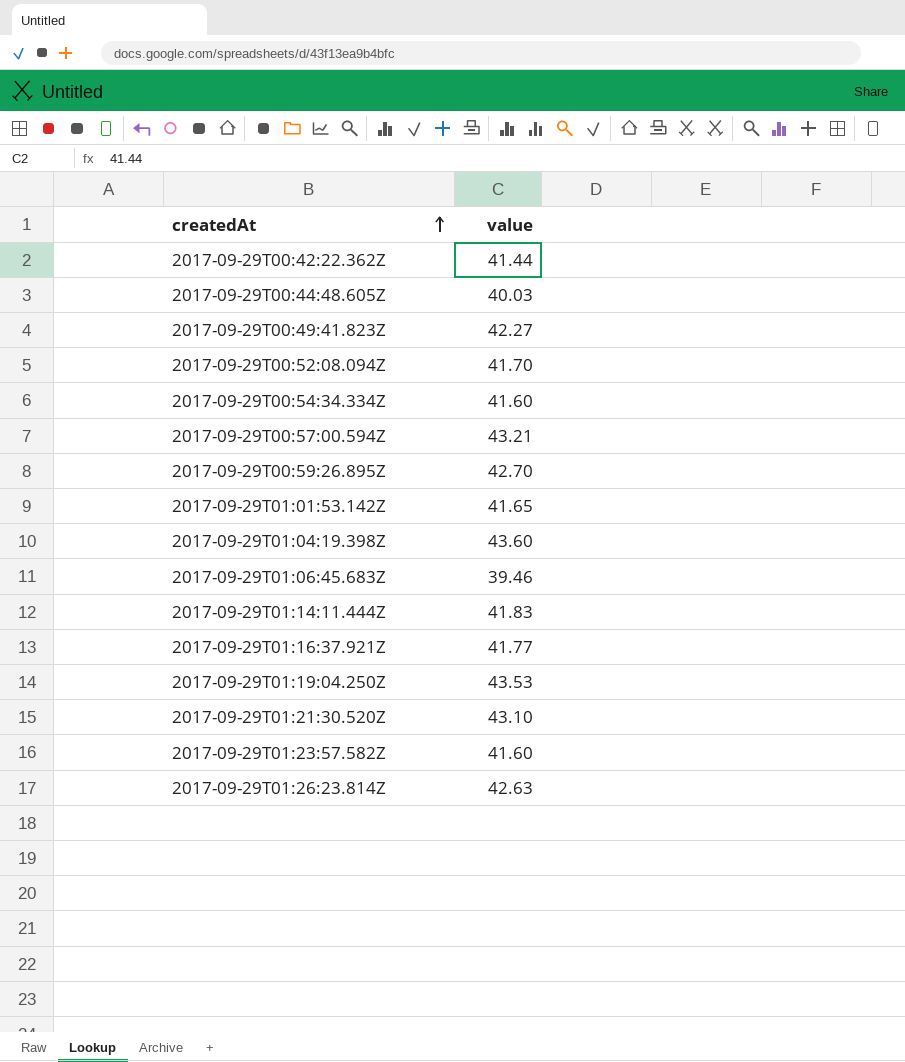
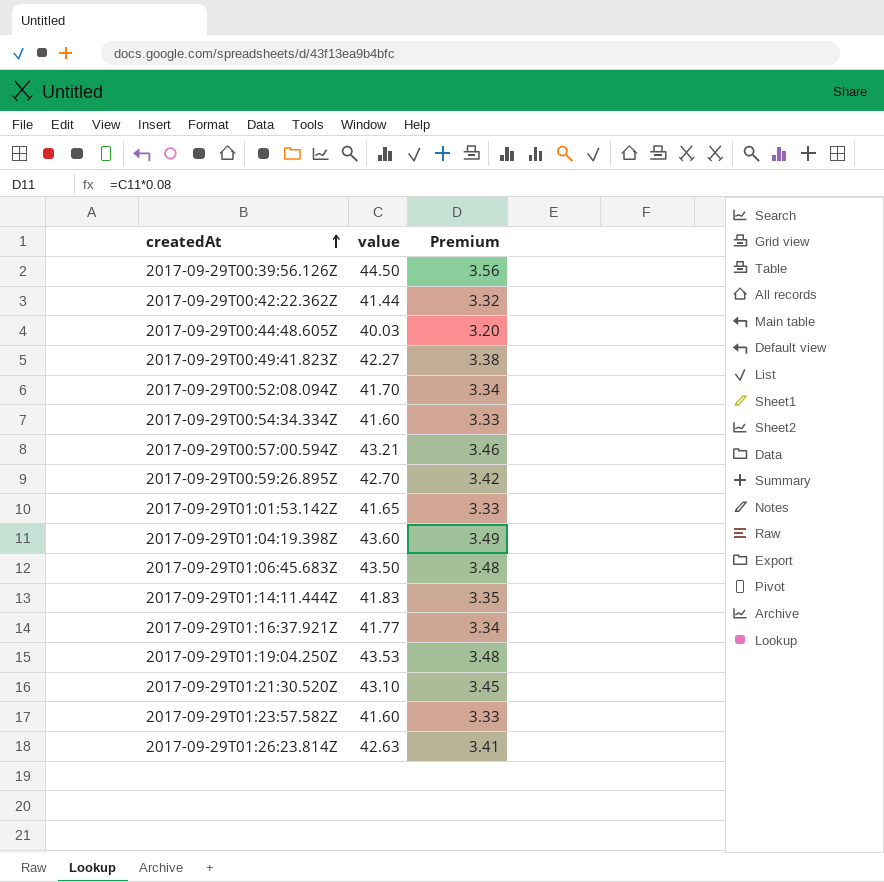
column Premium | formula: none -> [value] * 0.08
row 2017-09-29T00:39:56.126Z: none -> 44.50 | 3.56
2017-09-29T01:06:45.683Z | value: 39.46 -> 43.50

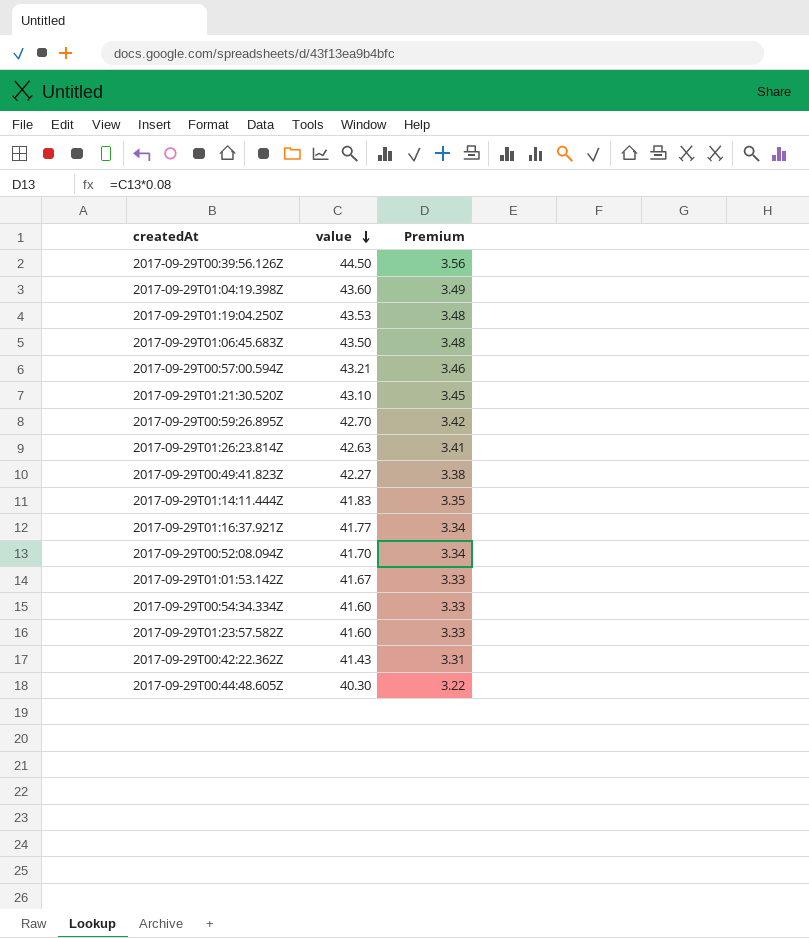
row order: createdAt ascending -> value descending
2017-09-29T01:01:53.142Z | value: 41.65 -> 41.67
2017-09-29T00:42:22.362Z | value: 41.44 -> 41.43
2017-09-29T00:42:22.362Z | Premium: 3.32 -> 3.31
2017-09-29T00:44:48.605Z | value: 40.03 -> 40.30
2017-09-29T00:44:48.605Z | Premium: 3.20 -> 3.22

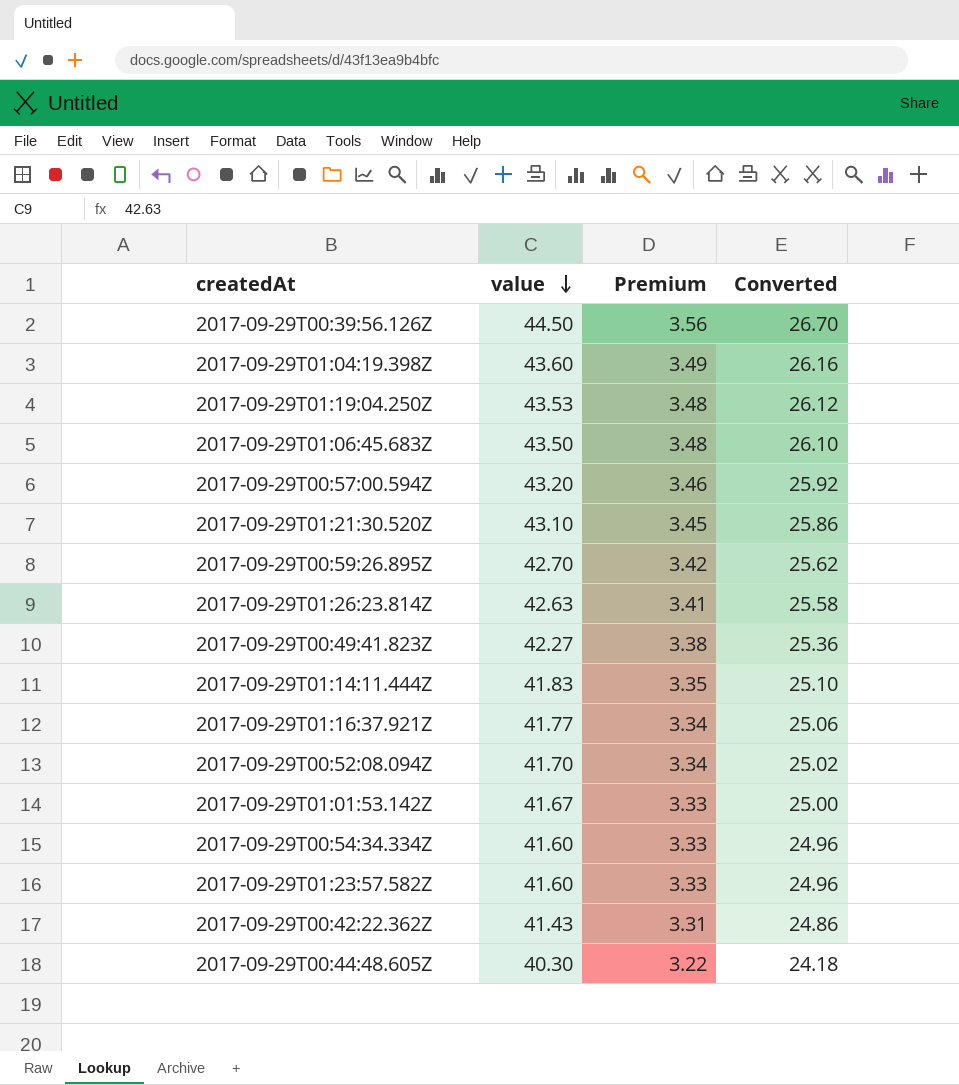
column Converted | formula: none -> [value] * 0.6
2017-09-29T00:57:00.594Z | value: 43.21 -> 43.20

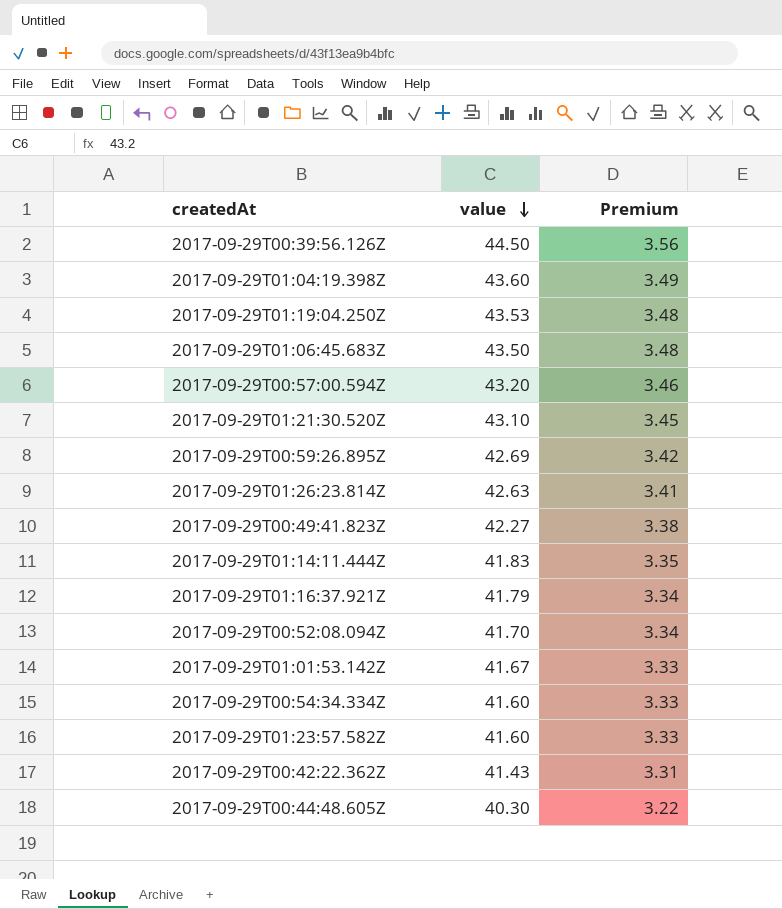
column Converted | formula: [value] * 0.6 -> none
2017-09-29T00:59:26.895Z | value: 42.70 -> 42.69
2017-09-29T01:16:37.921Z | value: 41.77 -> 41.79

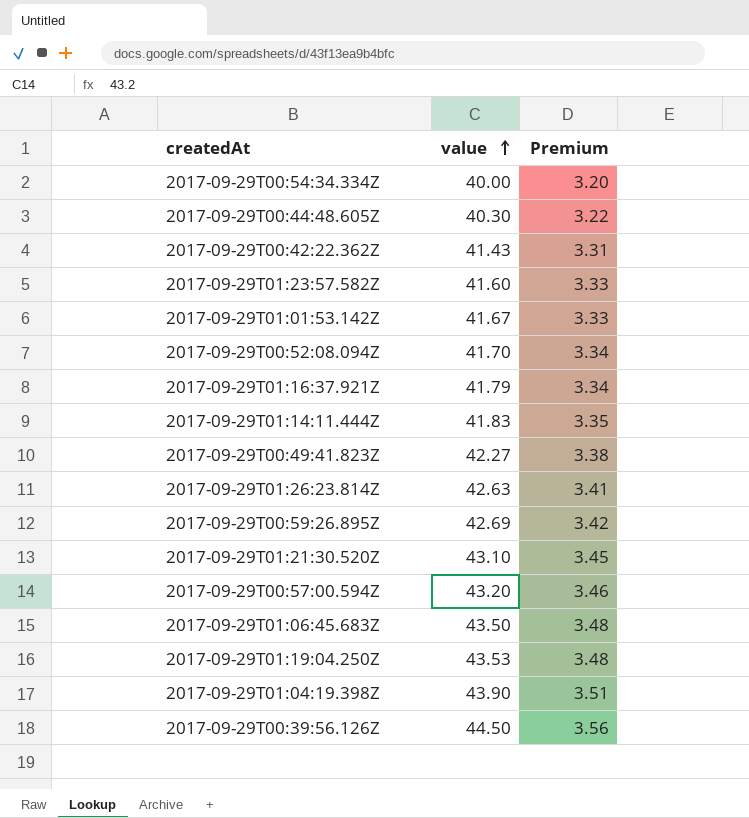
row order: value descending -> value ascending
2017-09-29T00:54:34.334Z | value: 41.60 -> 40.00
2017-09-29T00:54:34.334Z | Premium: 3.33 -> 3.20
2017-09-29T01:04:19.398Z | value: 43.60 -> 43.90
2017-09-29T01:04:19.398Z | Premium: 3.49 -> 3.51

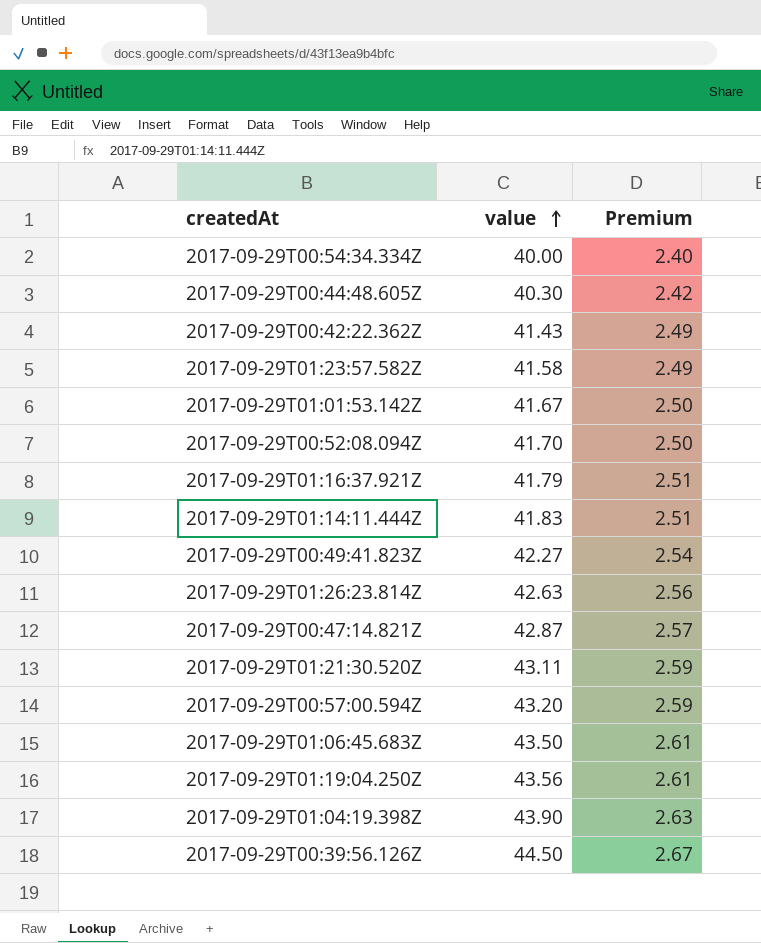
column Premium | formula: [value] * 0.08 -> [value] * 0.06
row 2017-09-29T00:59:26.895Z: 42.69 | 3.42 -> none
2017-09-29T01:23:57.582Z | value: 41.60 -> 41.58
row 2017-09-29T00:47:14.821Z: none -> 42.87 | 2.57
2017-09-29T01:21:30.520Z | value: 43.10 -> 43.11
2017-09-29T01:19:04.250Z | value: 43.53 -> 43.56

